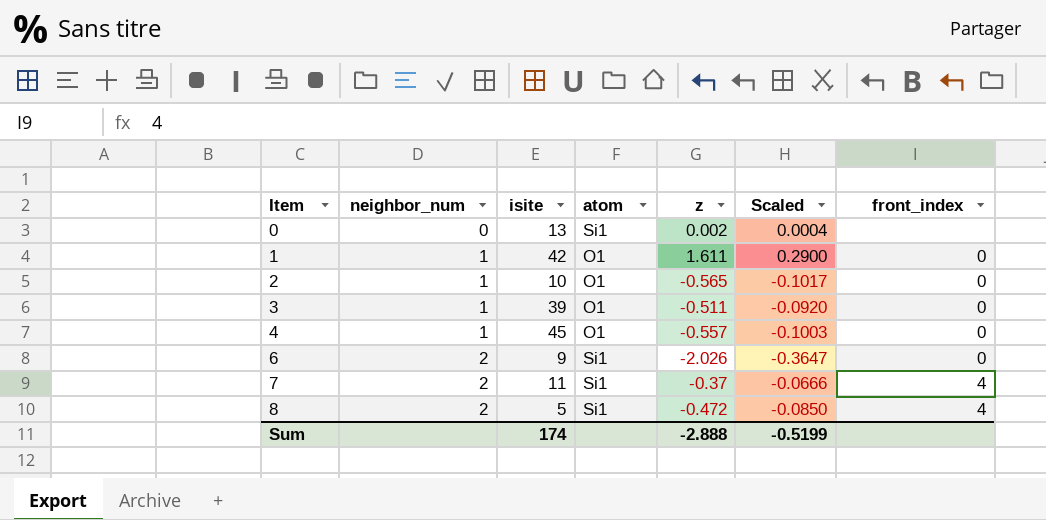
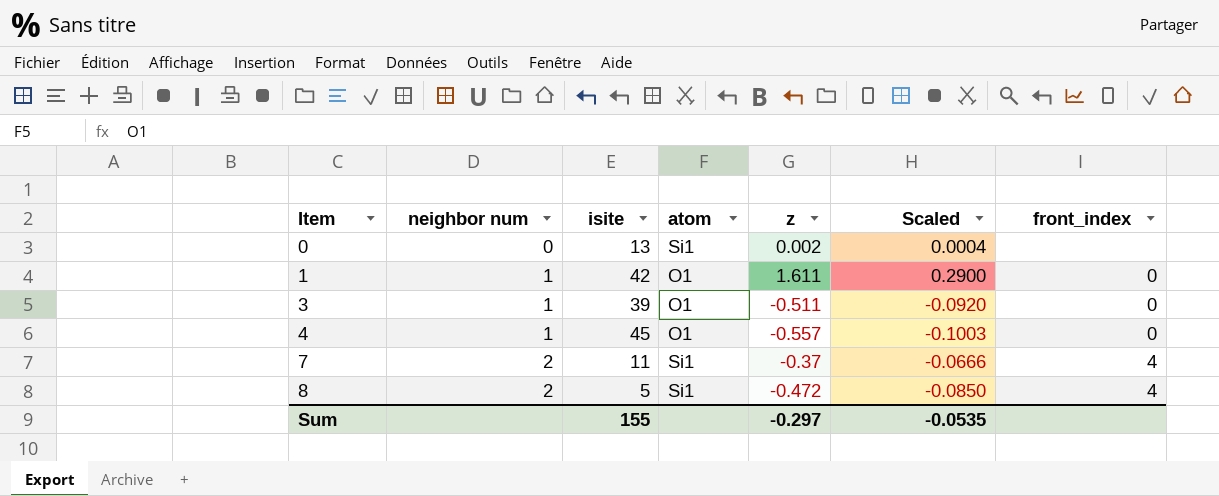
column name: neighbor_num -> neighbor num
row 2: 1 | 10 | O1 | -0.565 | -0.1017 | 0 -> none
row 6: 2 | 9 | Si1 | -2.026 | -0.3647 | 0 -> none
Sum | isite: 174 -> 155
Sum | z: -2.888 -> -0.297
Sum | Scaled: -0.5199 -> -0.0535

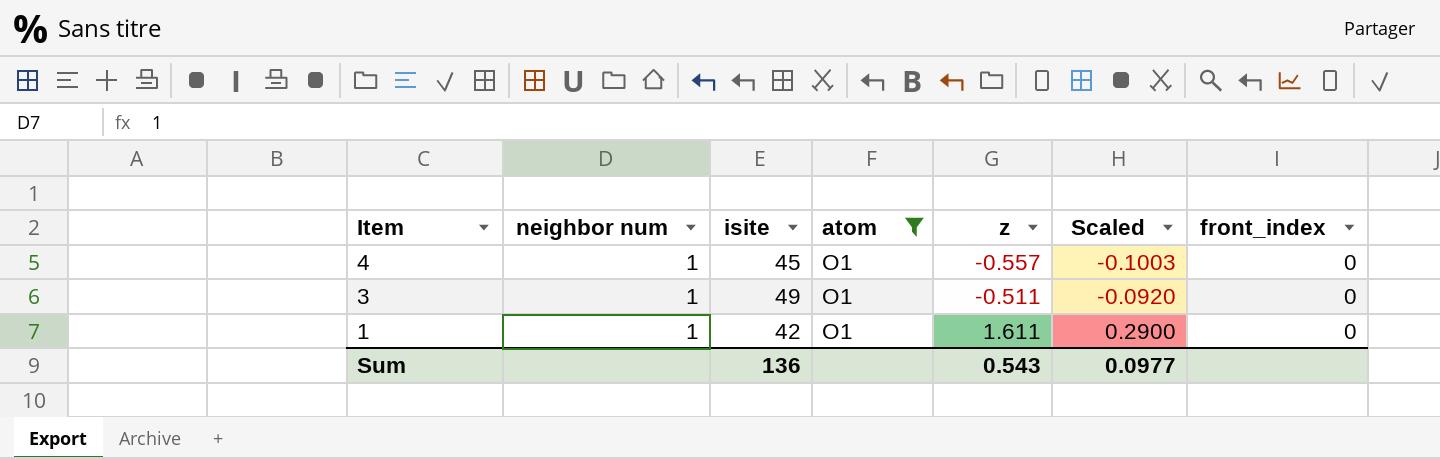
filter: none -> atom = O1
row order: Item ascending -> Item descending
3 | isite: 39 -> 49
Sum | isite: 155 -> 136
Sum | z: -0.297 -> 0.543
Sum | Scaled: -0.0535 -> 0.0977

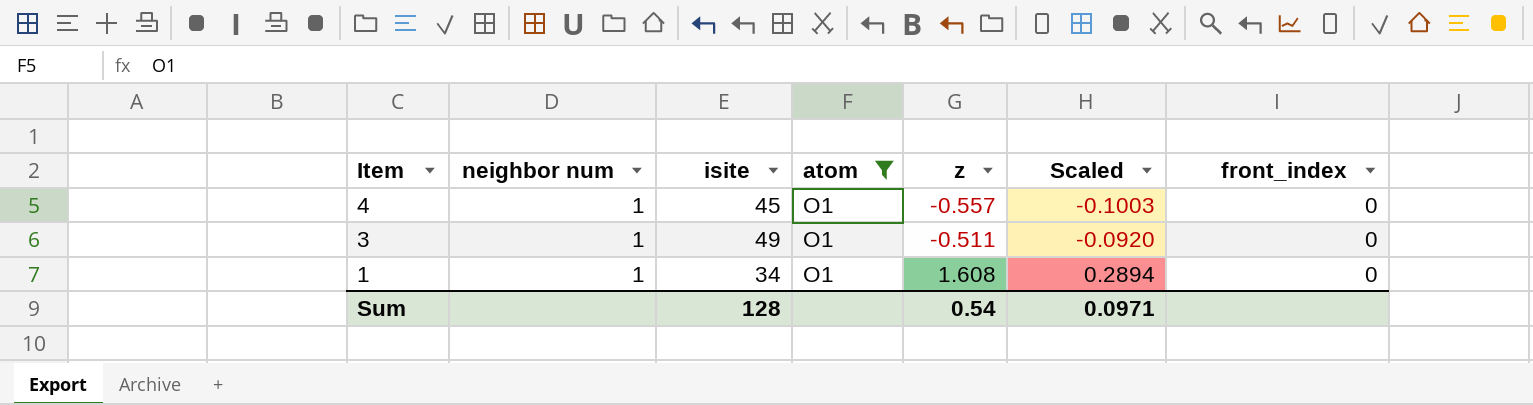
1 | isite: 42 -> 34
1 | z: 1.611 -> 1.608
1 | Scaled: 0.2900 -> 0.2894
Sum | isite: 136 -> 128
Sum | z: 0.543 -> 0.54
Sum | Scaled: 0.0977 -> 0.0971

